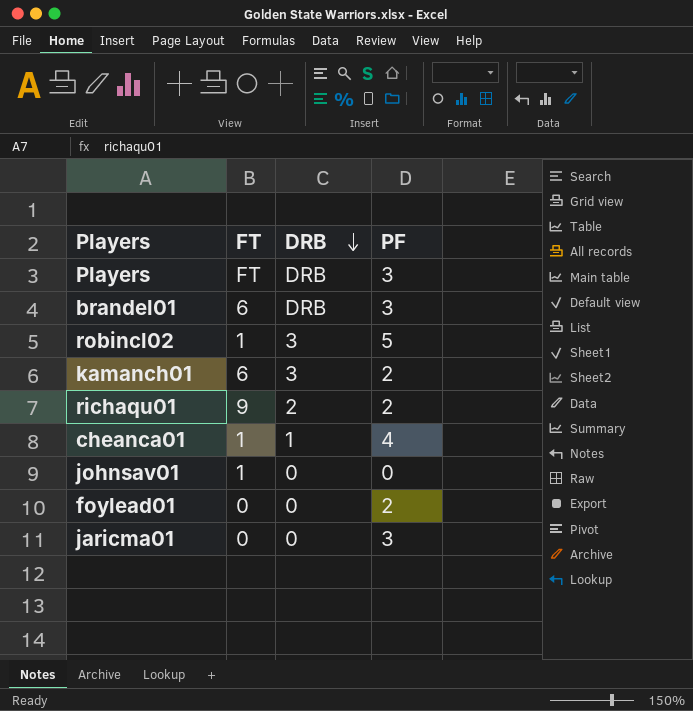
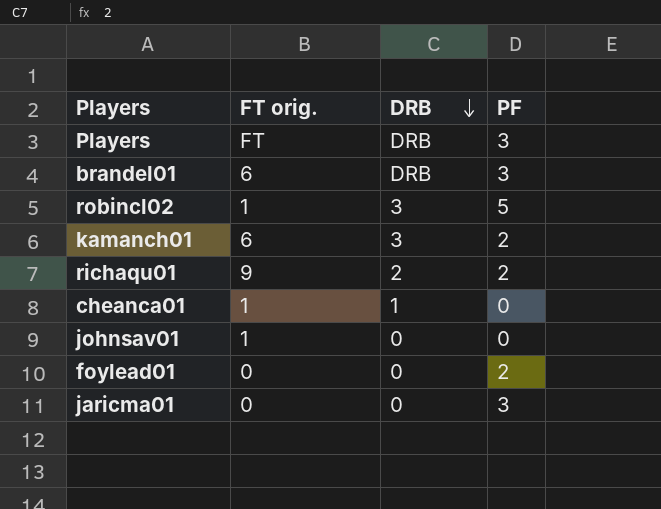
column name: FT -> FT orig.
cheanca01 | PF: 4 -> 0

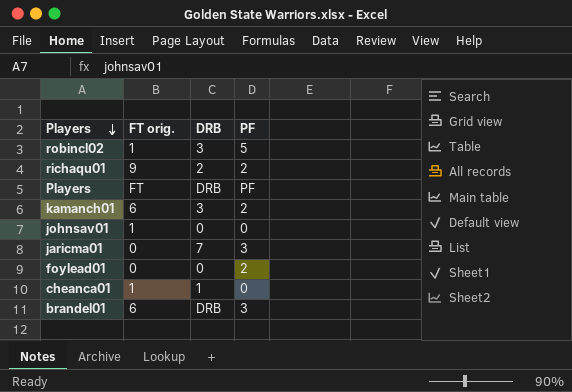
row order: DRB descending -> Players descending
Players | PF: 3 -> PF
jaricma01 | DRB: 0 -> 7

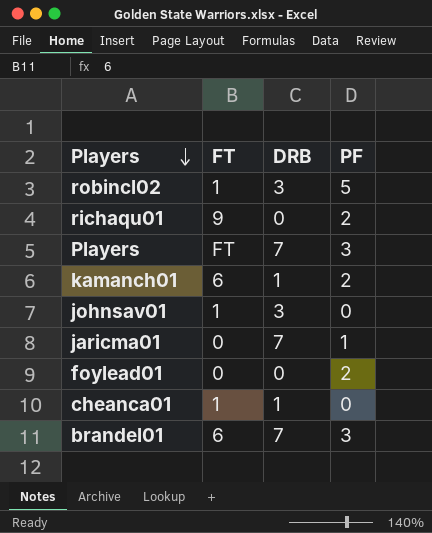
column name: FT orig. -> FT
richaqu01 | DRB: 2 -> 0
Players | DRB: DRB -> 7
Players | PF: PF -> 3
kamanch01 | DRB: 3 -> 1
johnsav01 | DRB: 0 -> 3
jaricma01 | PF: 3 -> 1
brandel01 | DRB: DRB -> 7

